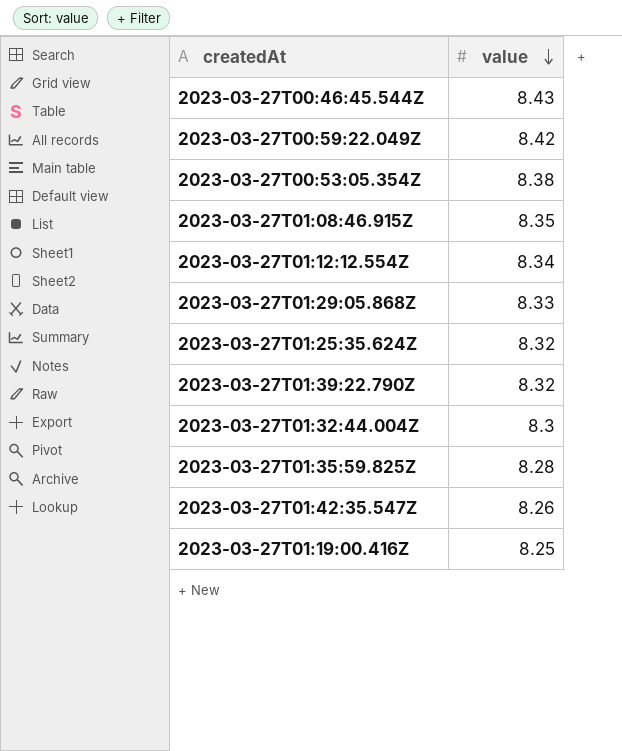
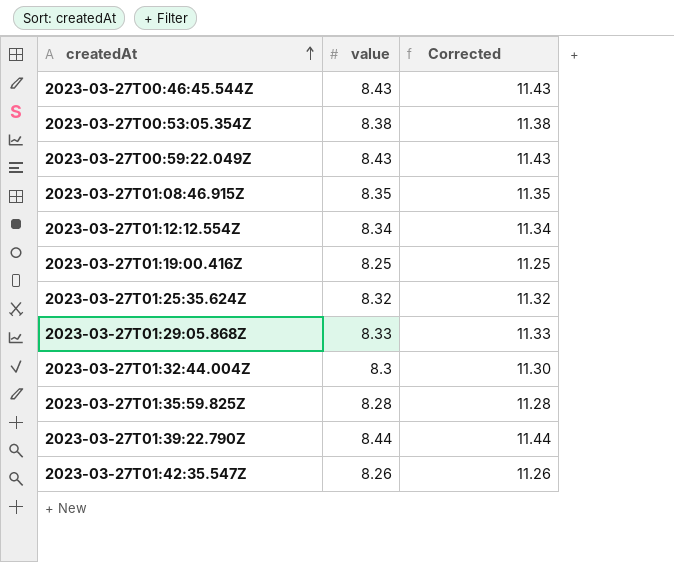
row order: value descending -> createdAt ascending
column Corrected | formula: none -> [value] + 3
2023-03-27T00:59:22.049Z | value: 8.42 -> 8.43
2023-03-27T01:39:22.790Z | value: 8.32 -> 8.44

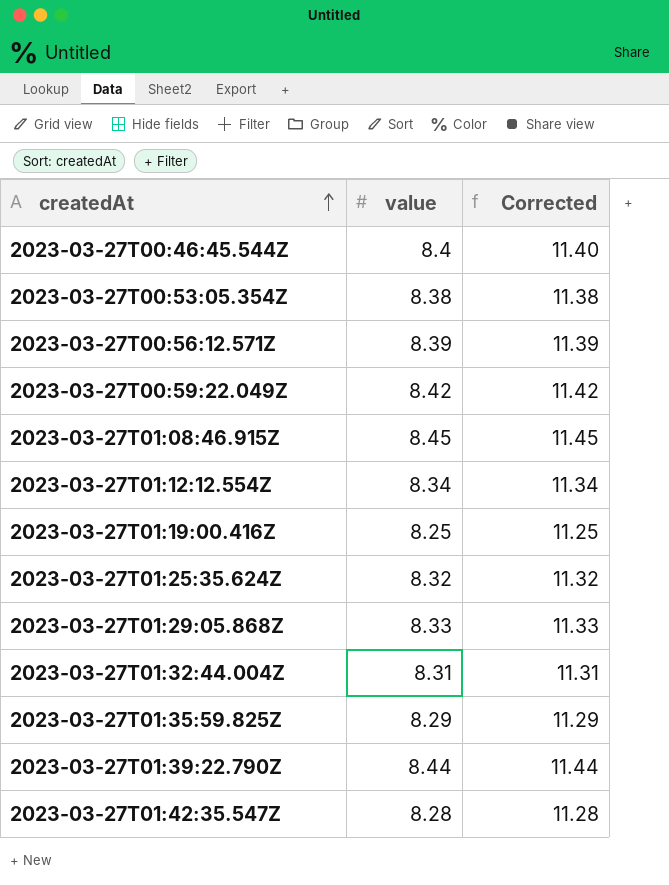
2023-03-27T00:46:45.544Z | value: 8.43 -> 8.4
2023-03-27T00:46:45.544Z | Corrected: 11.43 -> 11.40
row 2023-03-27T00:56:12.571Z: none -> 8.39 | 11.39
2023-03-27T00:59:22.049Z | value: 8.43 -> 8.42
2023-03-27T00:59:22.049Z | Corrected: 11.43 -> 11.42
2023-03-27T01:08:46.915Z | value: 8.35 -> 8.45
2023-03-27T01:08:46.915Z | Corrected: 11.35 -> 11.45
2023-03-27T01:32:44.004Z | value: 8.3 -> 8.31
2023-03-27T01:32:44.004Z | Corrected: 11.30 -> 11.31
2023-03-27T01:35:59.825Z | value: 8.28 -> 8.29
2023-03-27T01:35:59.825Z | Corrected: 11.28 -> 11.29
2023-03-27T01:42:35.547Z | value: 8.26 -> 8.28
2023-03-27T01:42:35.547Z | Corrected: 11.26 -> 11.28

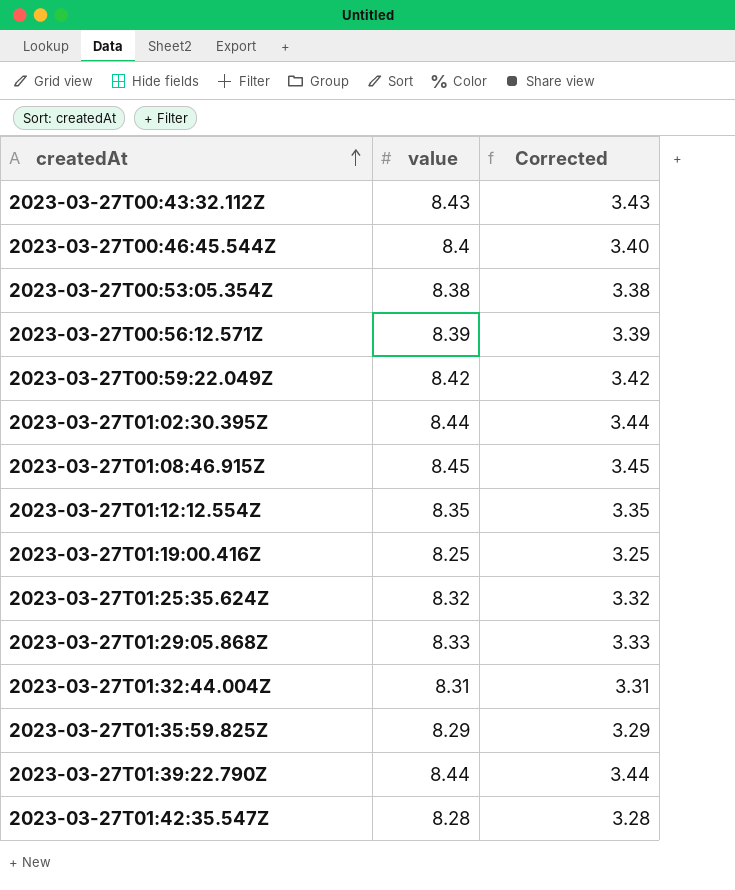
column Corrected | formula: [value] + 3 -> [value] - 5
row 2023-03-27T00:43:32.112Z: none -> 8.43 | 3.43
row 2023-03-27T01:02:30.395Z: none -> 8.44 | 3.44
2023-03-27T01:12:12.554Z | value: 8.34 -> 8.35

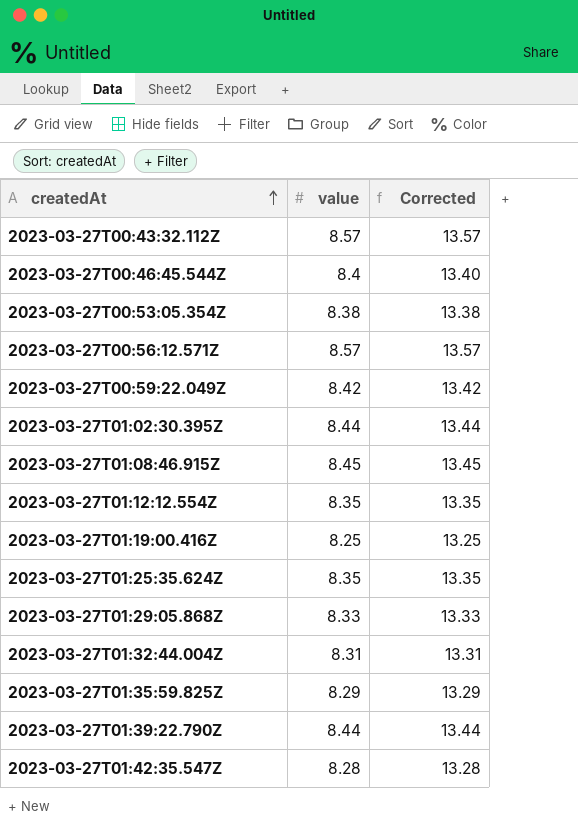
column Corrected | formula: [value] - 5 -> [value] + 5
2023-03-27T00:43:32.112Z | value: 8.43 -> 8.57
2023-03-27T00:56:12.571Z | value: 8.39 -> 8.57
2023-03-27T01:25:35.624Z | value: 8.32 -> 8.35

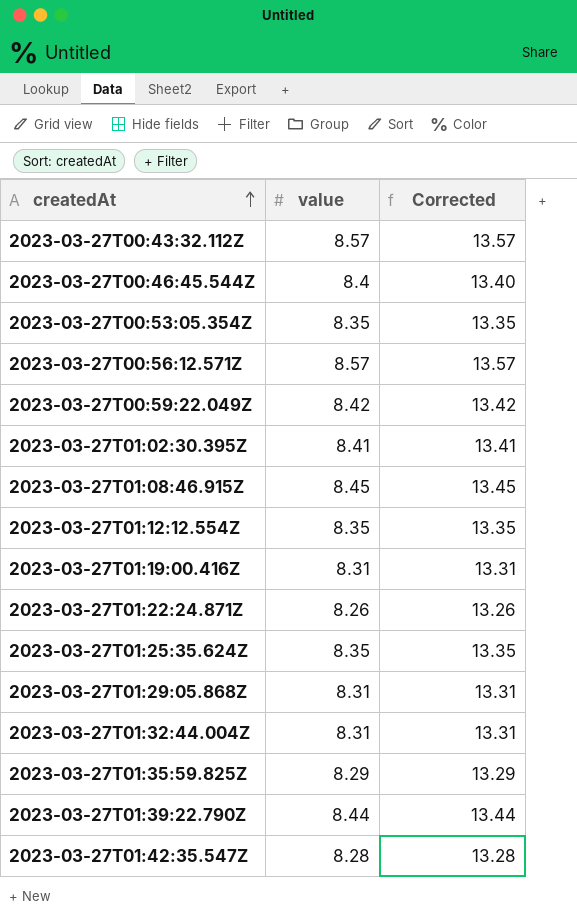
2023-03-27T00:53:05.354Z | value: 8.38 -> 8.35
2023-03-27T00:53:05.354Z | Corrected: 13.38 -> 13.35
2023-03-27T01:02:30.395Z | value: 8.44 -> 8.41
2023-03-27T01:02:30.395Z | Corrected: 13.44 -> 13.41
2023-03-27T01:19:00.416Z | value: 8.25 -> 8.31
2023-03-27T01:19:00.416Z | Corrected: 13.25 -> 13.31
row 2023-03-27T01:22:24.871Z: none -> 8.26 | 13.26
2023-03-27T01:29:05.868Z | value: 8.33 -> 8.31
2023-03-27T01:29:05.868Z | Corrected: 13.33 -> 13.31

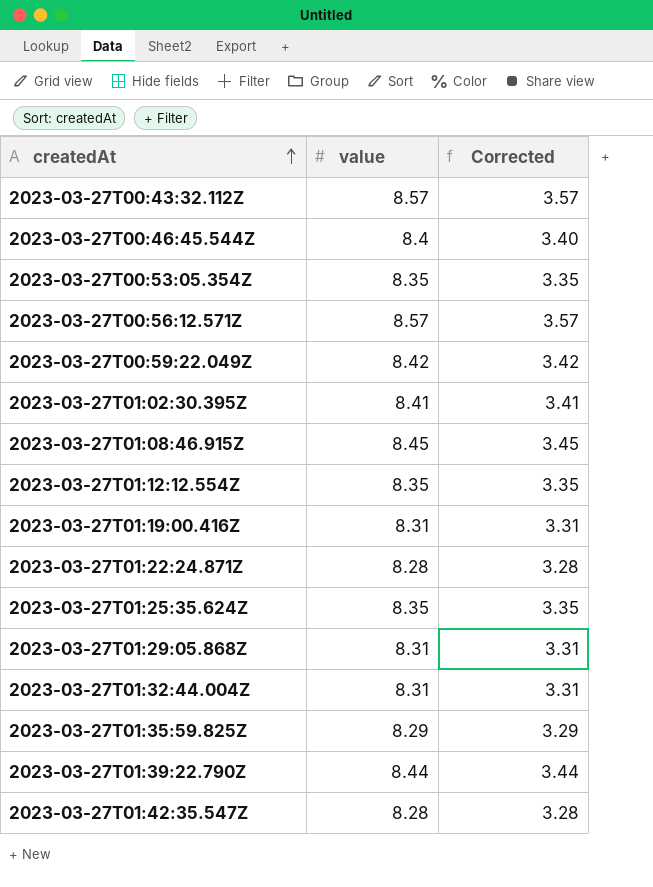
column Corrected | formula: [value] + 5 -> [value] - 5
2023-03-27T01:22:24.871Z | value: 8.26 -> 8.28

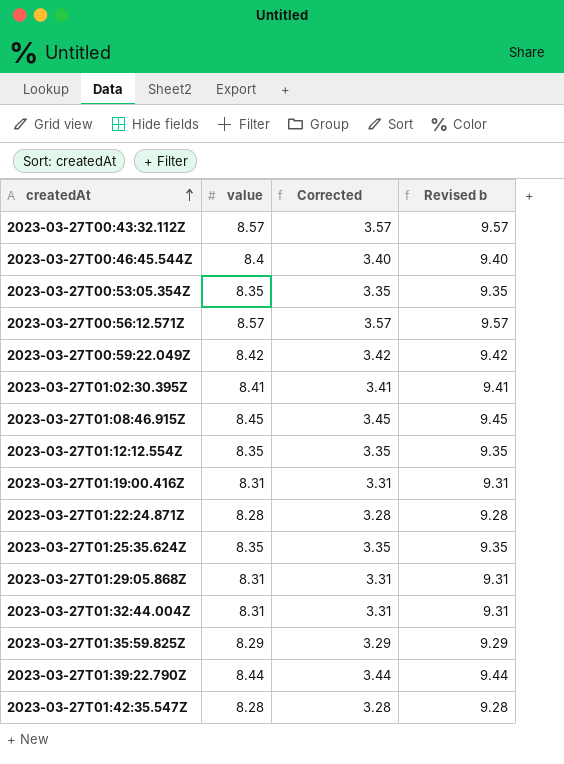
column Revised b | formula: none -> [value] + 1

